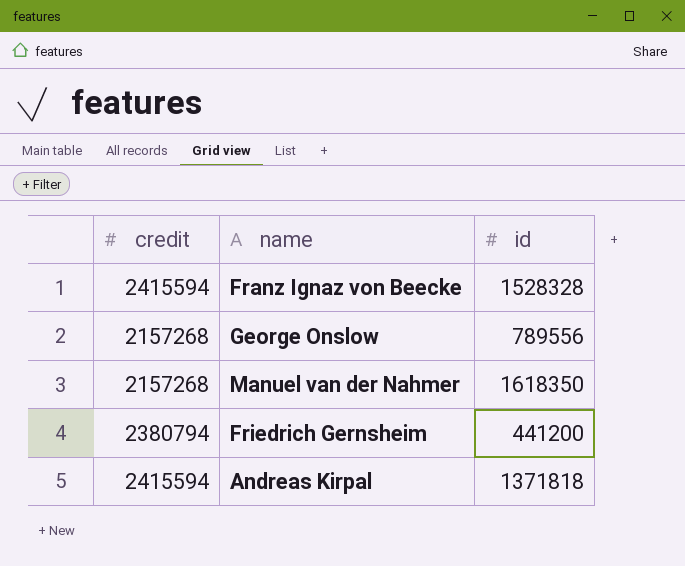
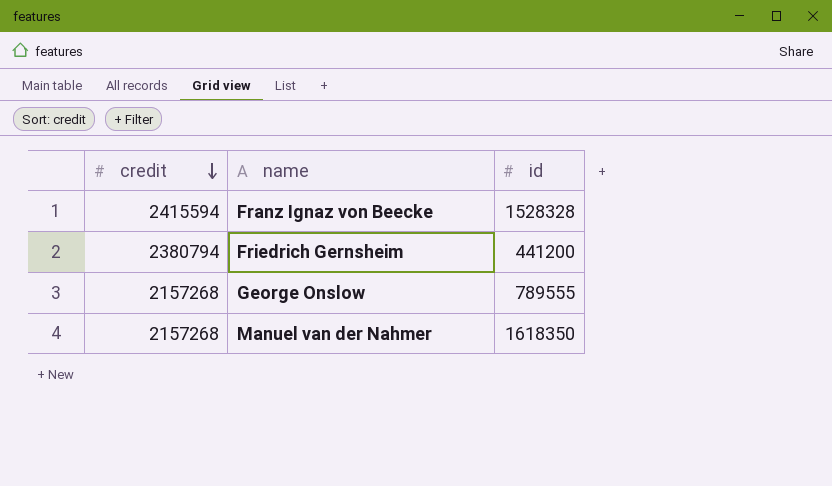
row order: none -> credit descending
row Andreas Kirpal: 2415594 | 1371818 -> none
George Onslow | id: 789556 -> 789555

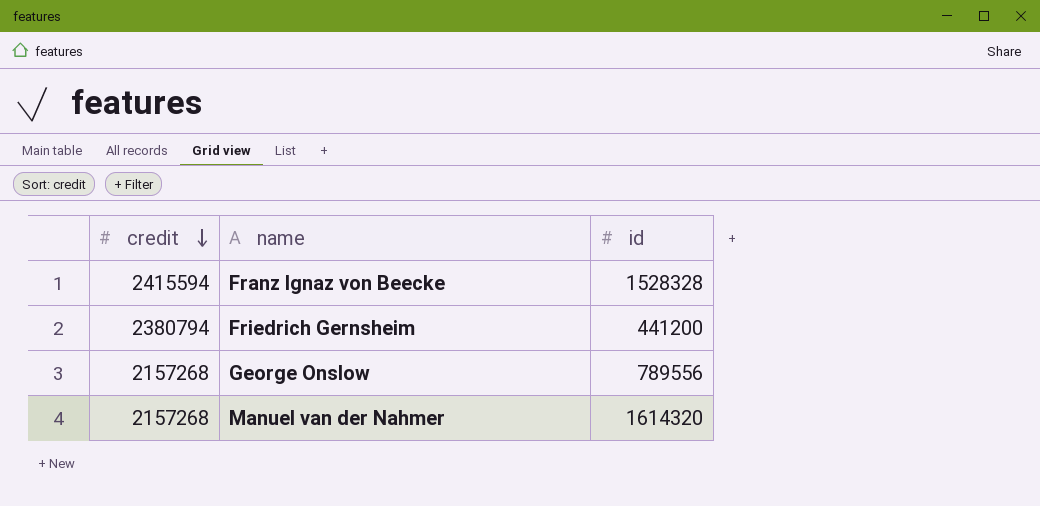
George Onslow | id: 789555 -> 789556
Manuel van der Nahmer | id: 1618350 -> 1614320

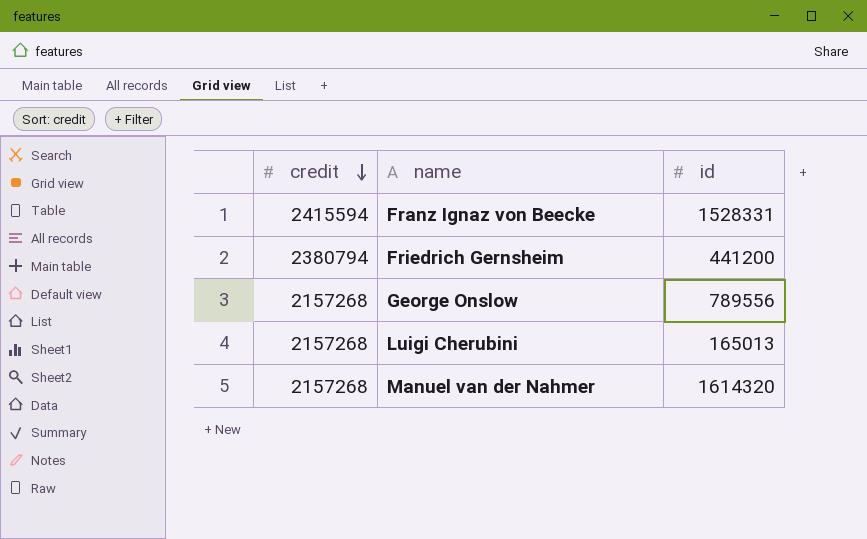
Franz Ignaz von Beecke | id: 1528328 -> 1528331
row Luigi Cherubini: none -> 2157268 | 165013

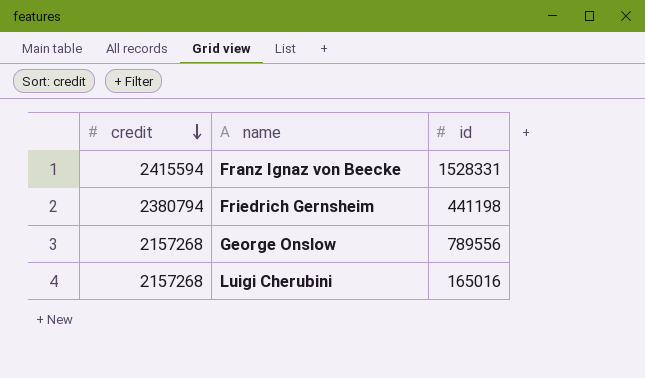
row Manuel van der Nahmer: 2157268 | 1614320 -> none
Friedrich Gernsheim | id: 441200 -> 441198
Luigi Cherubini | id: 165013 -> 165016

